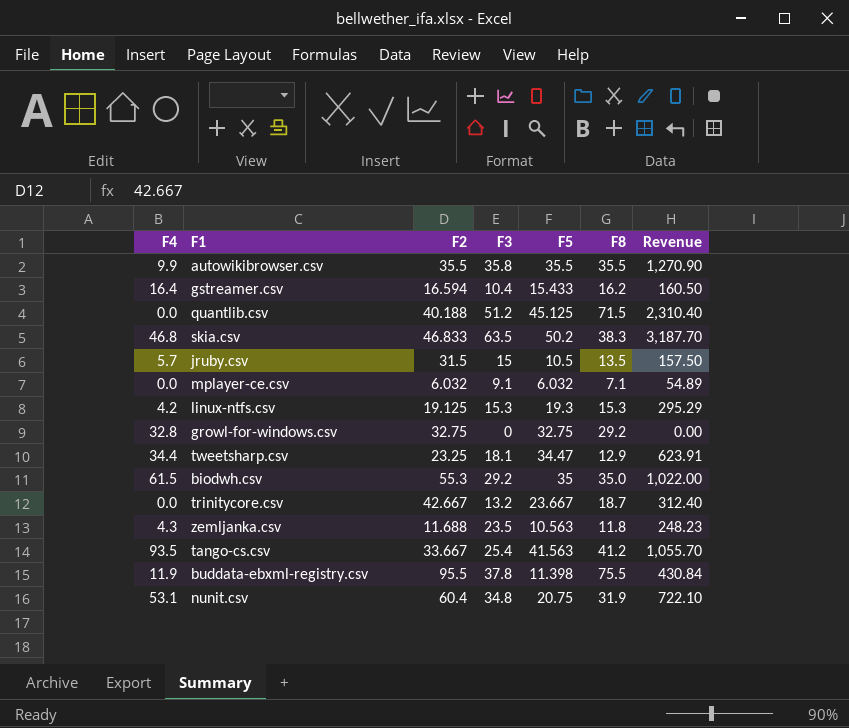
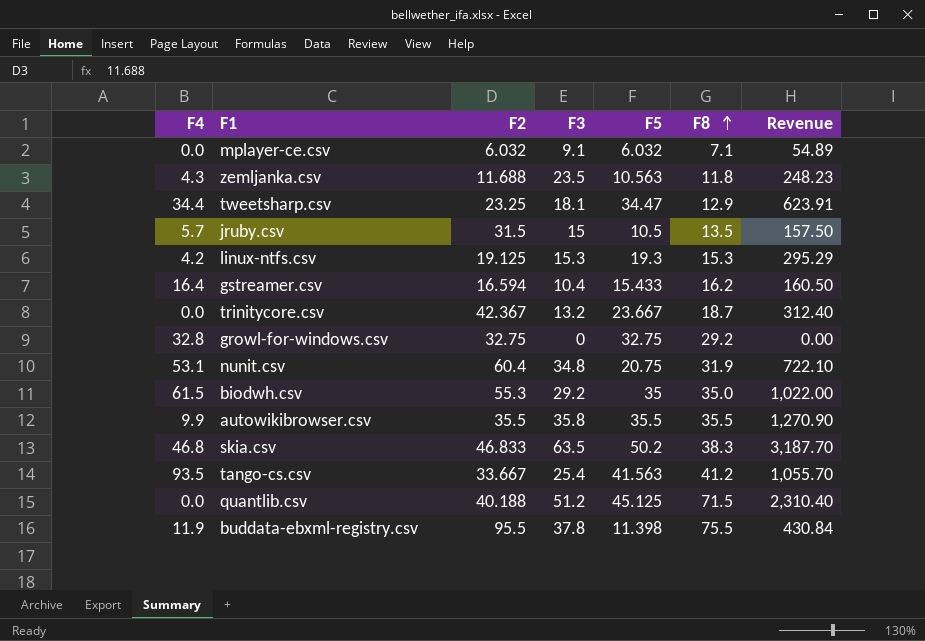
row order: none -> F8 ascending
trinitycore.csv | F2: 42.667 -> 42.367

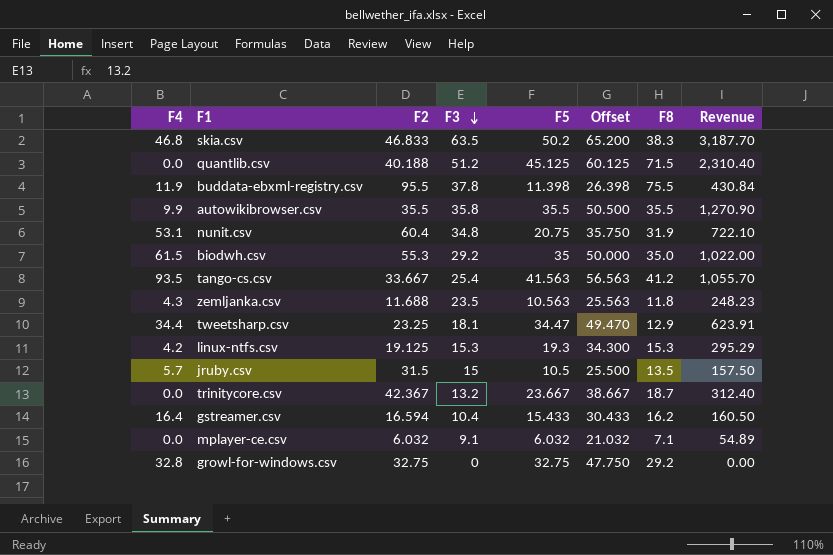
row order: F8 ascending -> F3 descending
column Offset | formula: none -> [F5] + 15

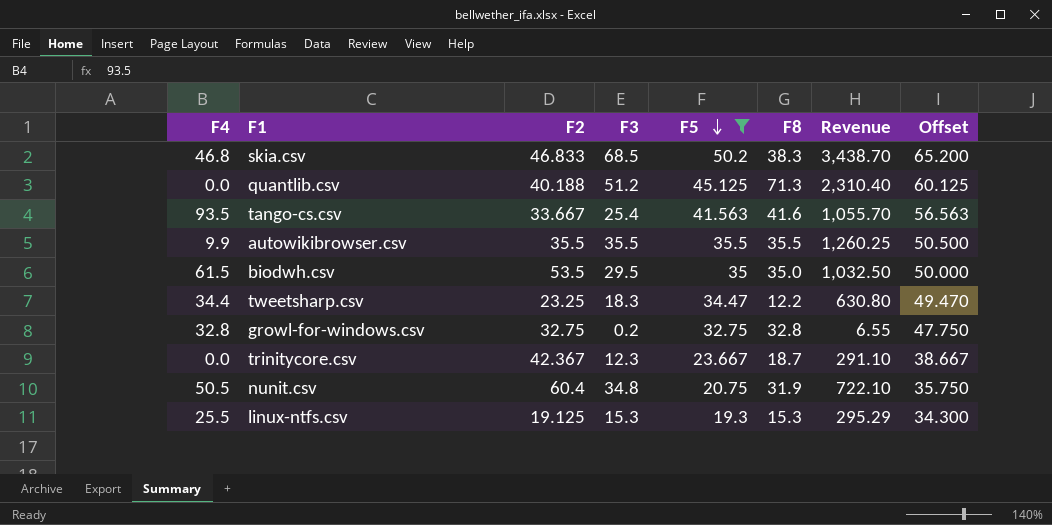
filter: none -> F5 >= 19.3
row order: F3 descending -> F5 descending
column Offset | position: 6 -> 8
skia.csv | F3: 63.5 -> 68.5
skia.csv | Revenue: 3,187.70 -> 3,438.70
quantlib.csv | F8: 71.5 -> 71.3
tango-cs.csv | F8: 41.2 -> 41.6
autowikibrowser.csv | F3: 35.8 -> 35.5
autowikibrowser.csv | Revenue: 1,270.90 -> 1,260.25
biodwh.csv | F2: 55.3 -> 53.5
biodwh.csv | F3: 29.2 -> 29.5
biodwh.csv | Revenue: 1,022.00 -> 1,032.50
tweetsharp.csv | F3: 18.1 -> 18.3
tweetsharp.csv | F8: 12.9 -> 12.2
tweetsharp.csv | Revenue: 623.91 -> 630.80
growl-for-windows.csv | F3: 0 -> 0.2
growl-for-windows.csv | F8: 29.2 -> 32.8
growl-for-windows.csv | Revenue: 0.00 -> 6.55
trinitycore.csv | F3: 13.2 -> 12.3
trinitycore.csv | Revenue: 312.40 -> 291.10
nunit.csv | F4: 53.1 -> 50.5
linux-ntfs.csv | F4: 4.2 -> 25.5

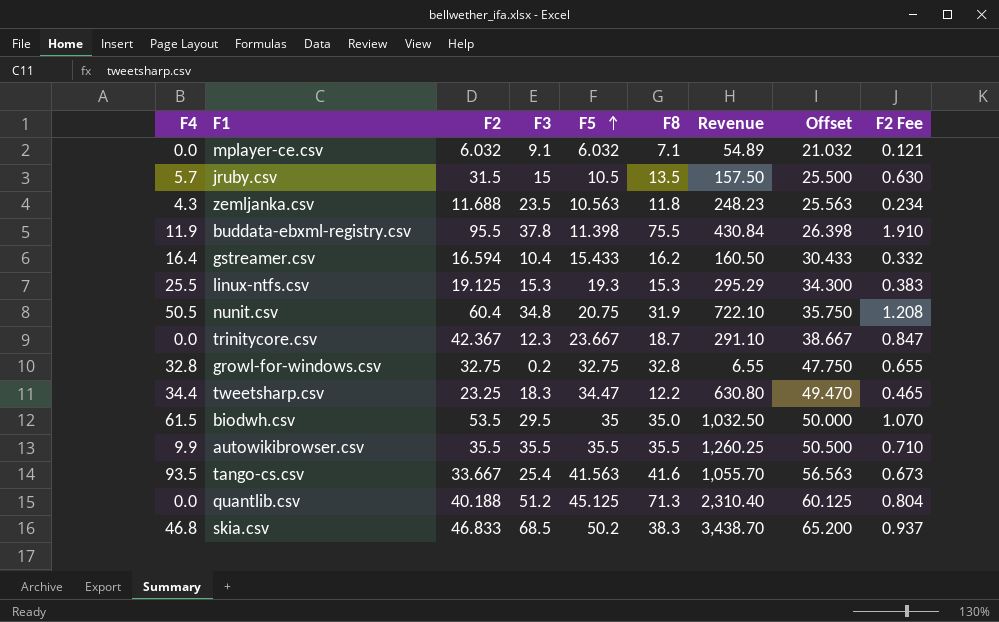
filter: F5 >= 19.3 -> none
row order: F5 descending -> F5 ascending
column F2 Fee | formula: none -> [F2] * 0.02

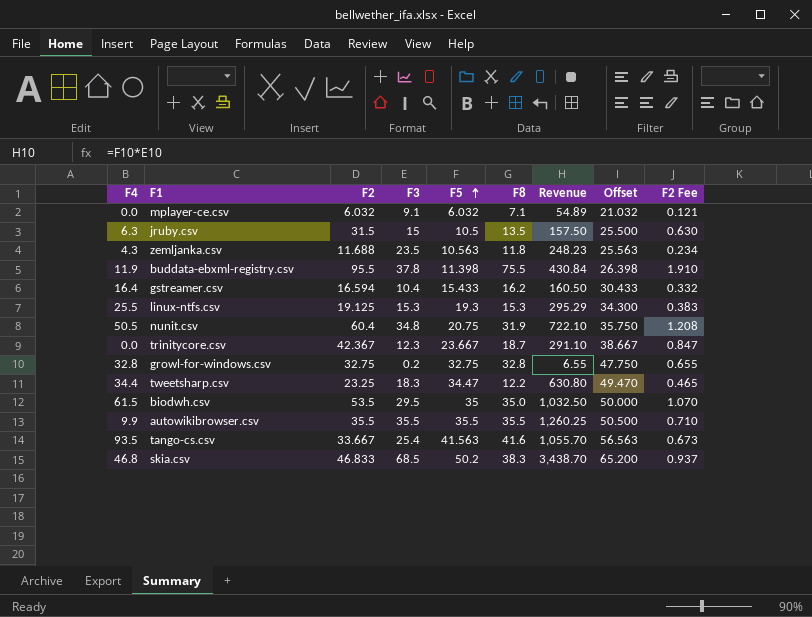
row quantlib.csv: 0.0 | 40.188 | 51.2 | 45.125 | 71.3 | 2,310.40 | 60.125 | 0.804 -> none
jruby.csv | F4: 5.7 -> 6.3

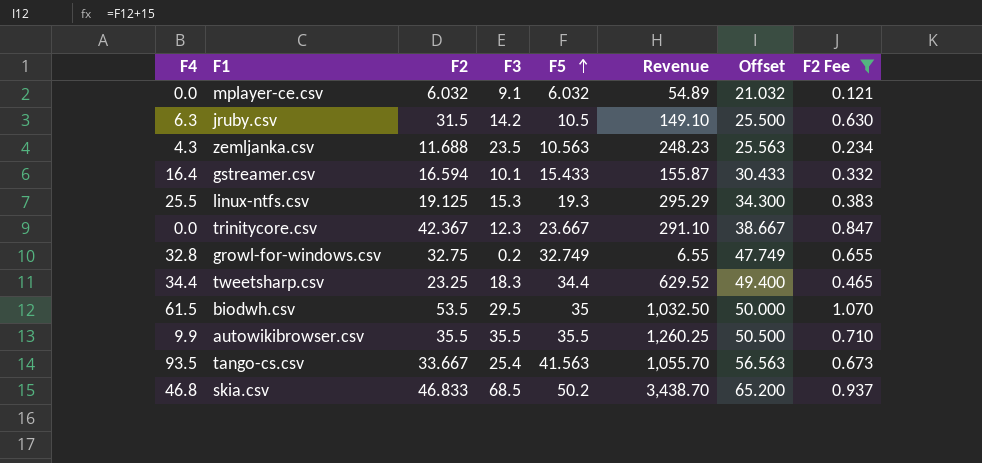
filter: none -> F2 Fee <= 1.070
column F8 | position: 6 -> none
jruby.csv | F3: 15 -> 14.2
jruby.csv | Revenue: 157.50 -> 149.10
gstreamer.csv | F3: 10.4 -> 10.1
gstreamer.csv | Revenue: 160.50 -> 155.87
growl-for-windows.csv | F5: 32.75 -> 32.749
growl-for-windows.csv | Offset: 47.750 -> 47.749
tweetsharp.csv | F5: 34.47 -> 34.4
tweetsharp.csv | Revenue: 630.80 -> 629.52
tweetsharp.csv | Offset: 49.470 -> 49.400

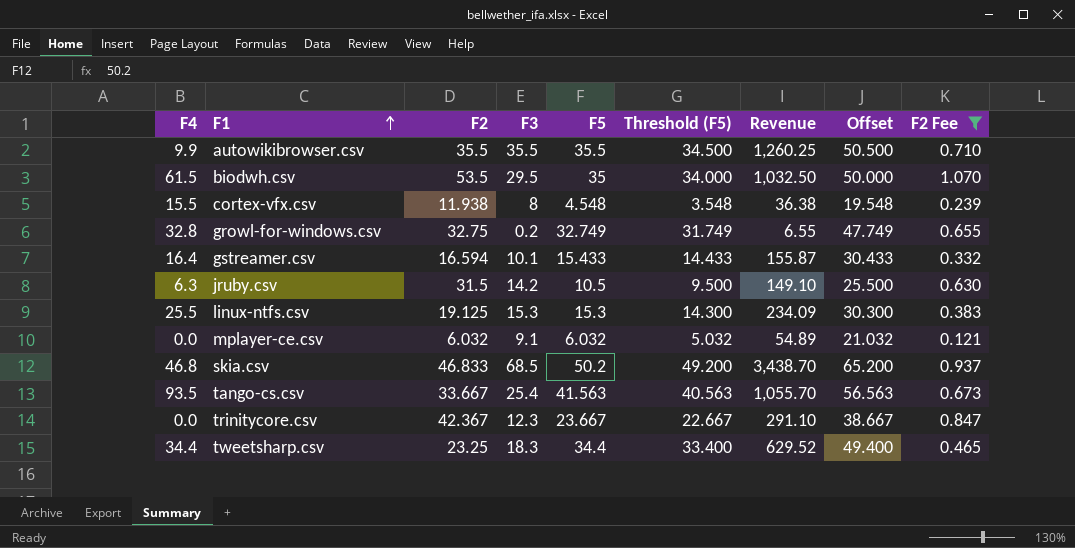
row order: F5 ascending -> F1 ascending
column Threshold (F5) | formula: none -> [F5] - 1
row zemljanka.csv: 4.3 | 11.688 | 23.5 | 10.563 | 248.23 | 25.563 | 0.234 -> none
row cortex-vfx.csv: none -> 15.5 | 11.938 | 8 | 4.548 | 3.548 | 36.38 | 19.548 | 0.239
linux-ntfs.csv | F5: 19.3 -> 15.3
linux-ntfs.csv | Revenue: 295.29 -> 234.09
linux-ntfs.csv | Offset: 34.300 -> 30.300

